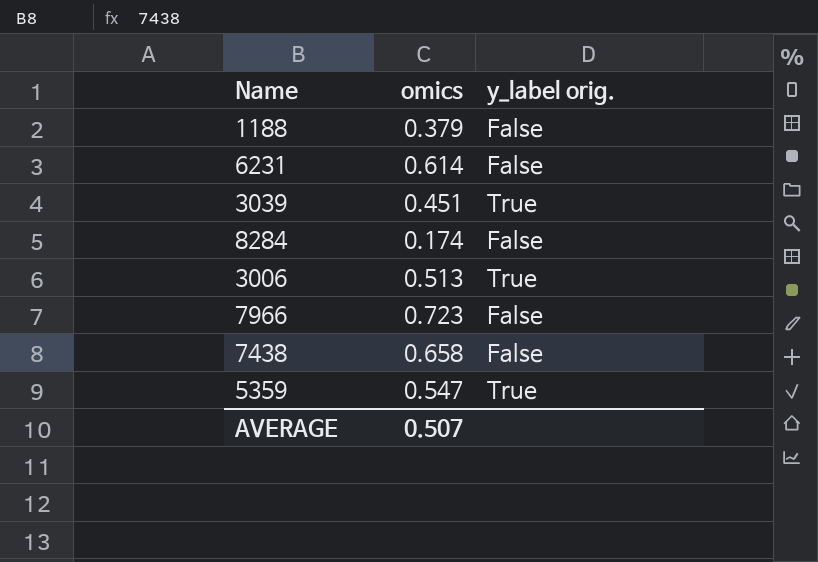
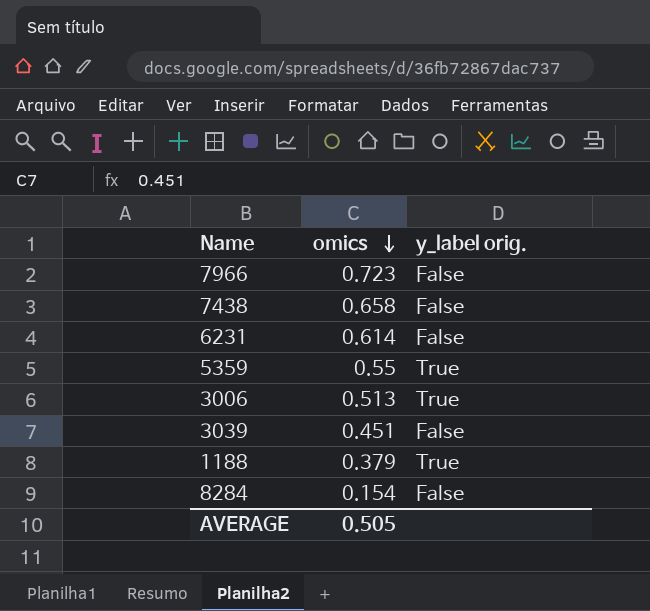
row order: none -> omics descending
5359 | omics: 0.547 -> 0.55
3039 | y_label orig.: True -> False
1188 | y_label orig.: False -> True
8284 | omics: 0.174 -> 0.154
AVERAGE | omics: 0.507 -> 0.505

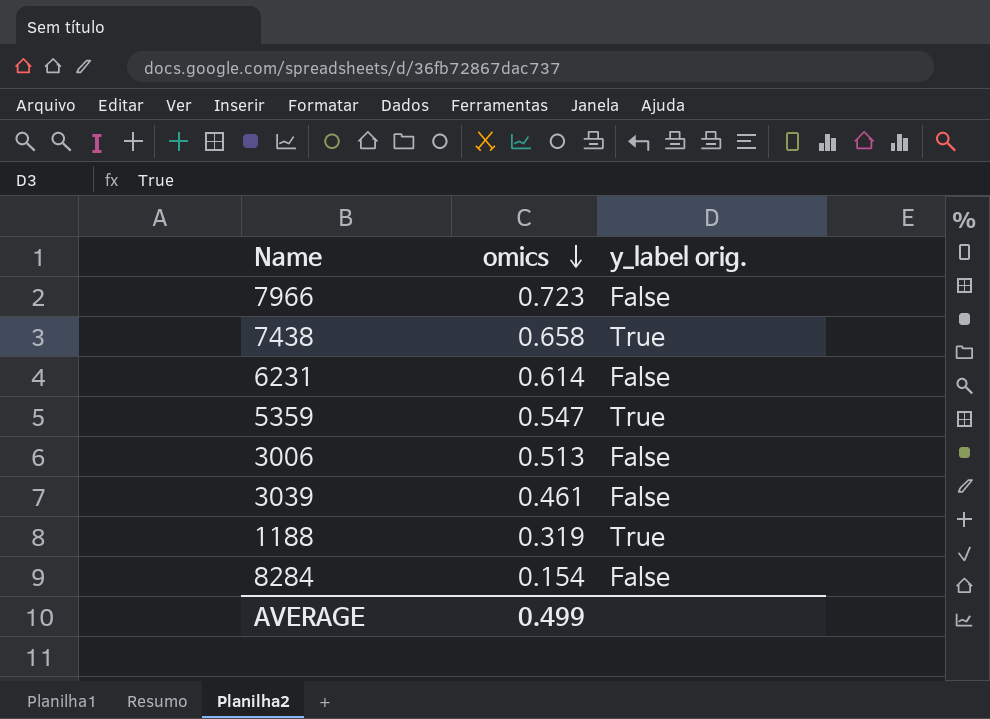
7438 | y_label orig.: False -> True
5359 | omics: 0.55 -> 0.547
3006 | y_label orig.: True -> False
3039 | omics: 0.451 -> 0.461
1188 | omics: 0.379 -> 0.319
AVERAGE | omics: 0.505 -> 0.499

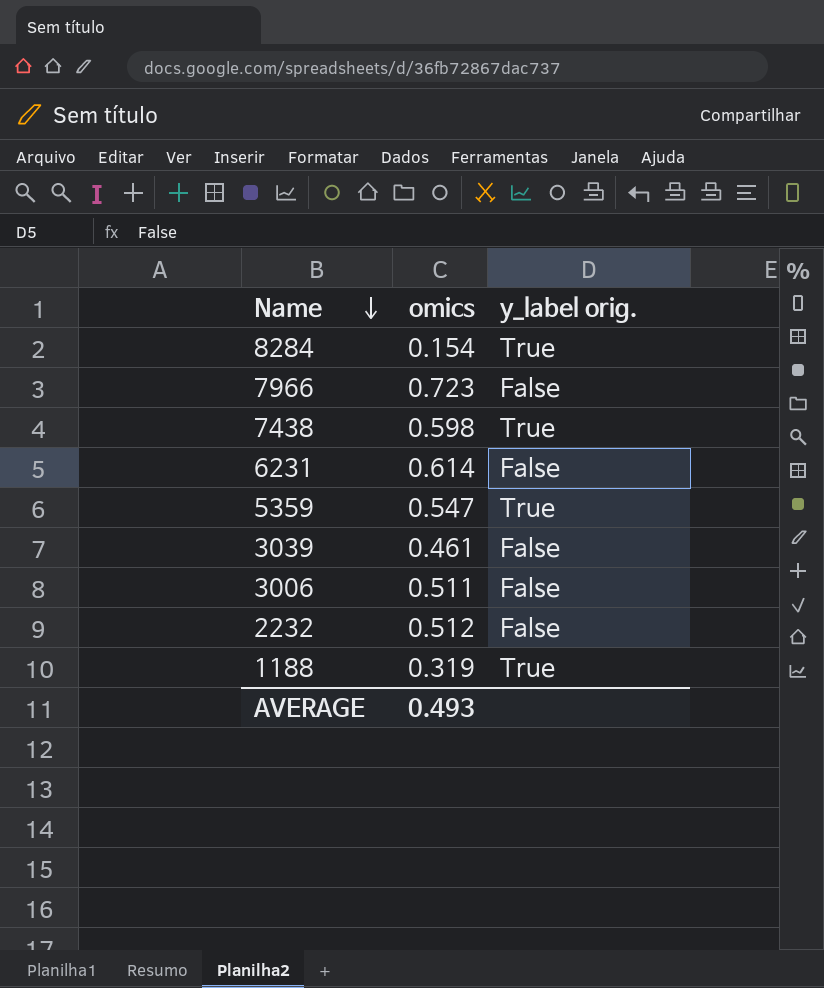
row order: omics descending -> Name descending
8284 | y_label orig.: False -> True
7438 | omics: 0.658 -> 0.598
3006 | omics: 0.513 -> 0.511
row 2232: none -> 0.512 | False
AVERAGE | omics: 0.499 -> 0.493

